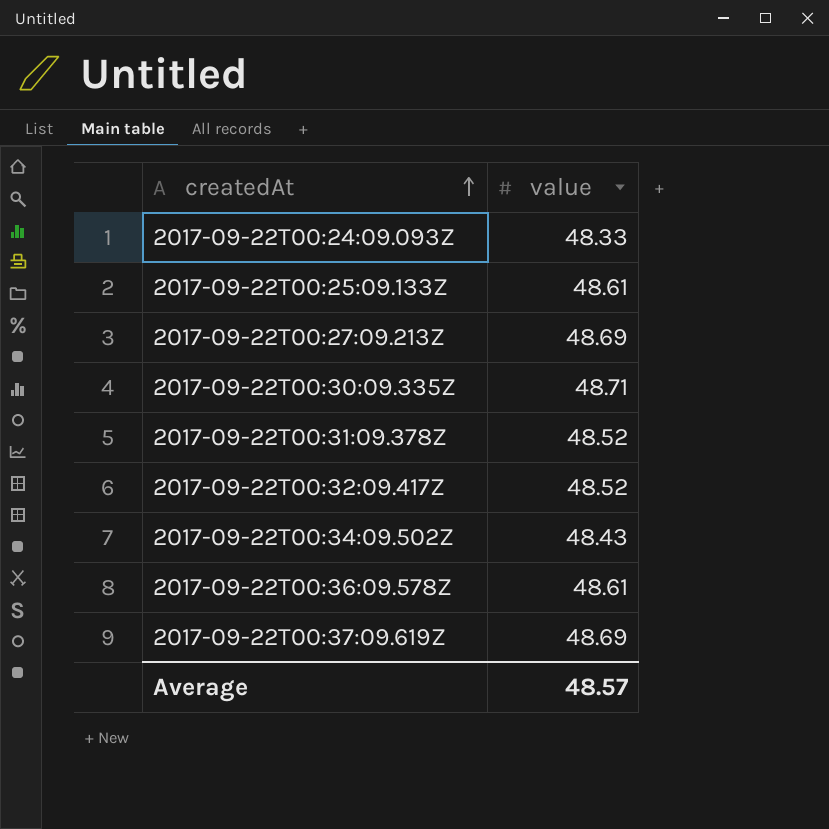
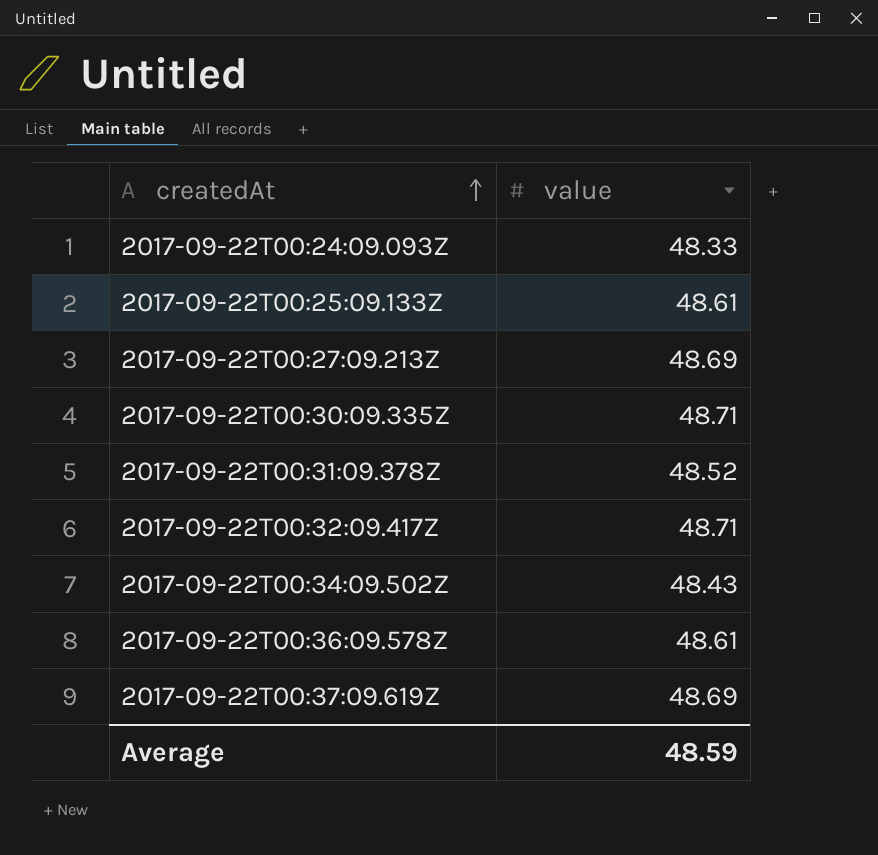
2017-09-22T00:32:09.417Z | value: 48.52 -> 48.71
Average | value: 48.57 -> 48.59

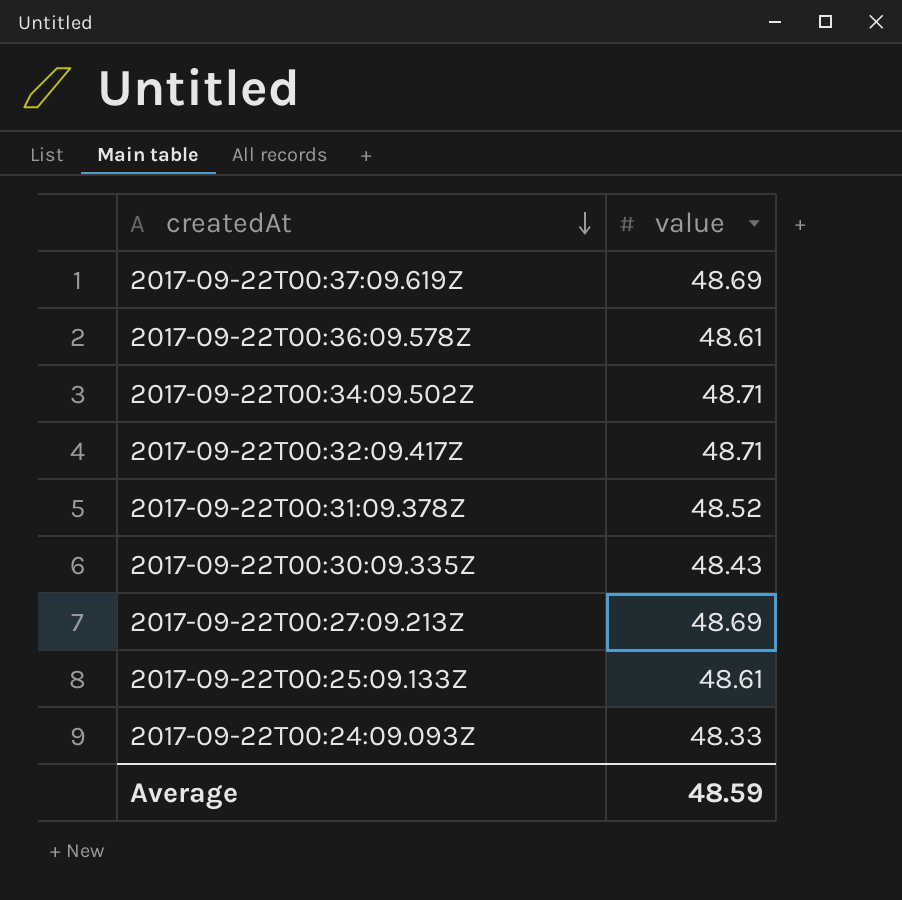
row order: createdAt ascending -> createdAt descending
2017-09-22T00:34:09.502Z | value: 48.43 -> 48.71
2017-09-22T00:30:09.335Z | value: 48.71 -> 48.43

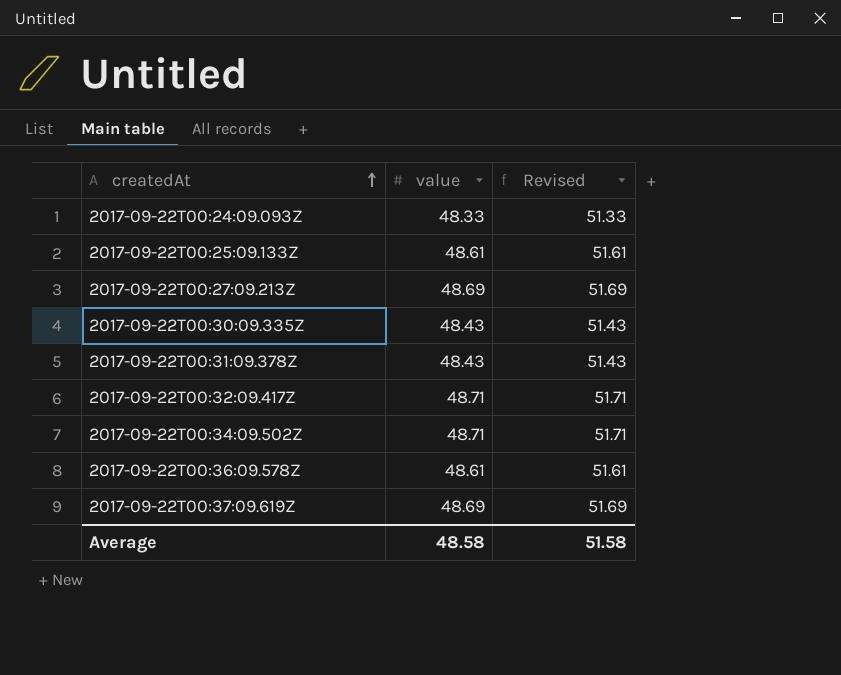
row order: createdAt descending -> createdAt ascending
column Revised | formula: none -> [value] + 3
2017-09-22T00:31:09.378Z | value: 48.52 -> 48.43
Average | value: 48.59 -> 48.58

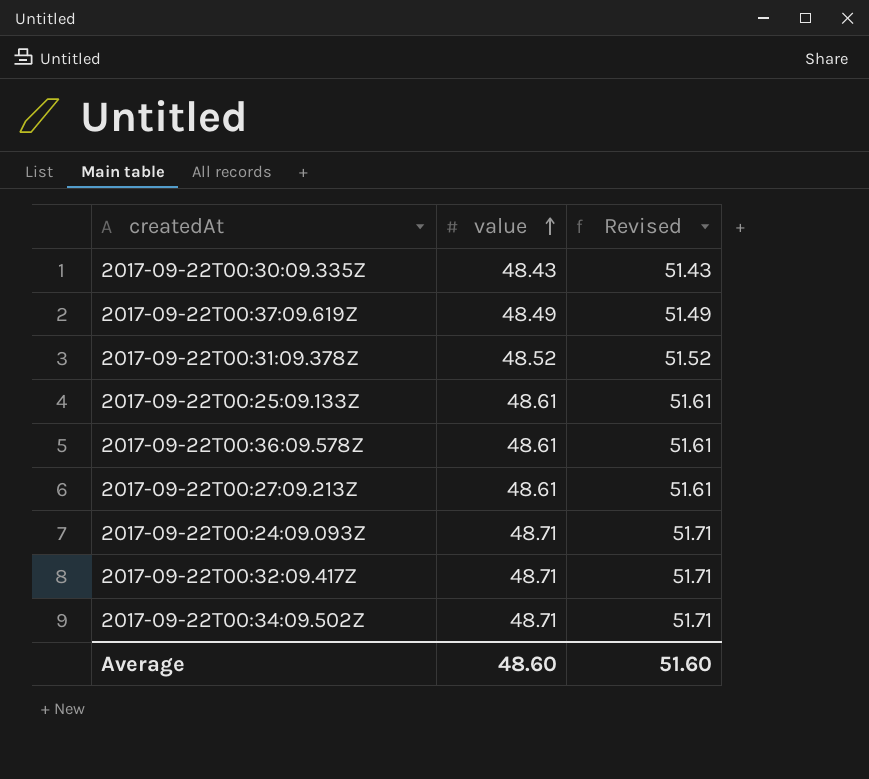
row order: createdAt ascending -> value ascending
2017-09-22T00:37:09.619Z | value: 48.69 -> 48.49
2017-09-22T00:37:09.619Z | Revised: 51.69 -> 51.49
2017-09-22T00:31:09.378Z | value: 48.43 -> 48.52
2017-09-22T00:31:09.378Z | Revised: 51.43 -> 51.52
2017-09-22T00:27:09.213Z | value: 48.69 -> 48.61
2017-09-22T00:27:09.213Z | Revised: 51.69 -> 51.61
2017-09-22T00:24:09.093Z | value: 48.33 -> 48.71
2017-09-22T00:24:09.093Z | Revised: 51.33 -> 51.71
Average | value: 48.58 -> 48.60
Average | Revised: 51.58 -> 51.60

